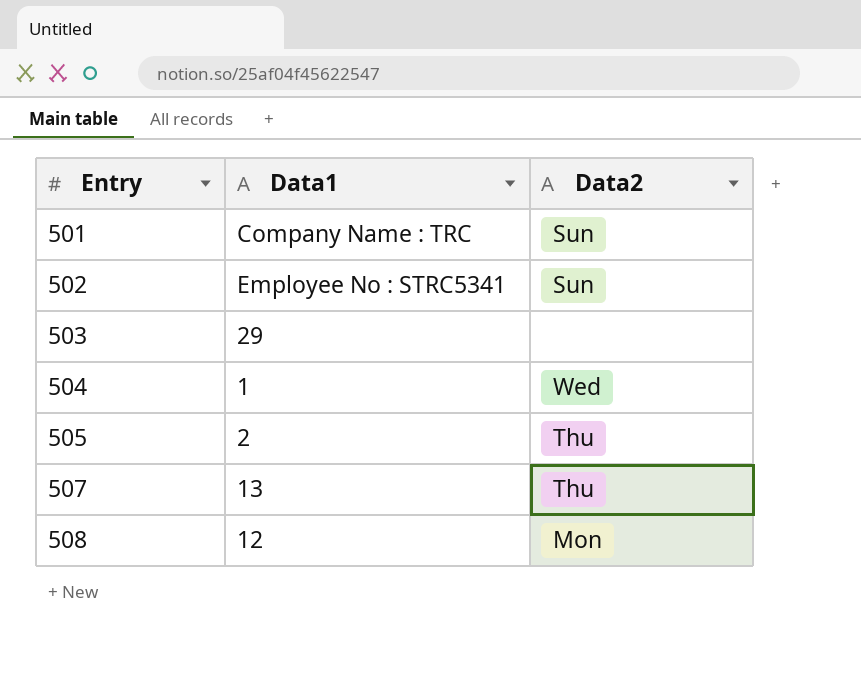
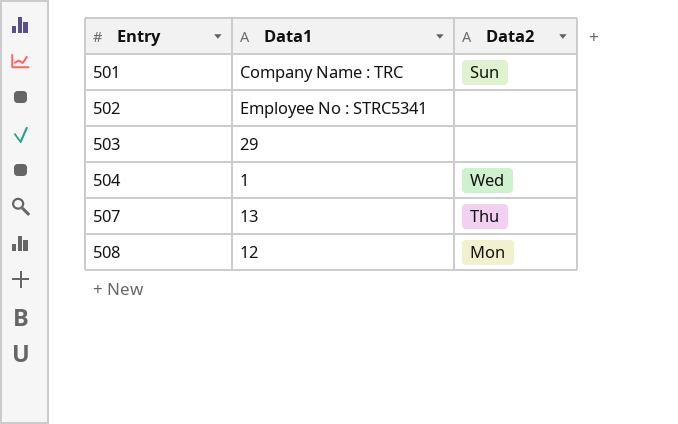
row 505: 2 | Thu -> none
502 | Data2: Sun -> none

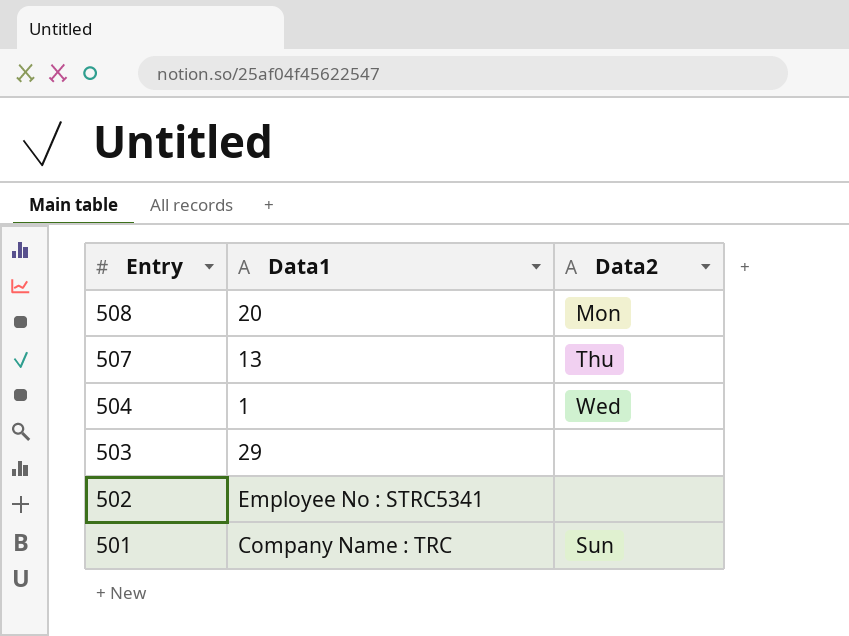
row order: Entry ascending -> Entry descending
508 | Data1: 12 -> 20

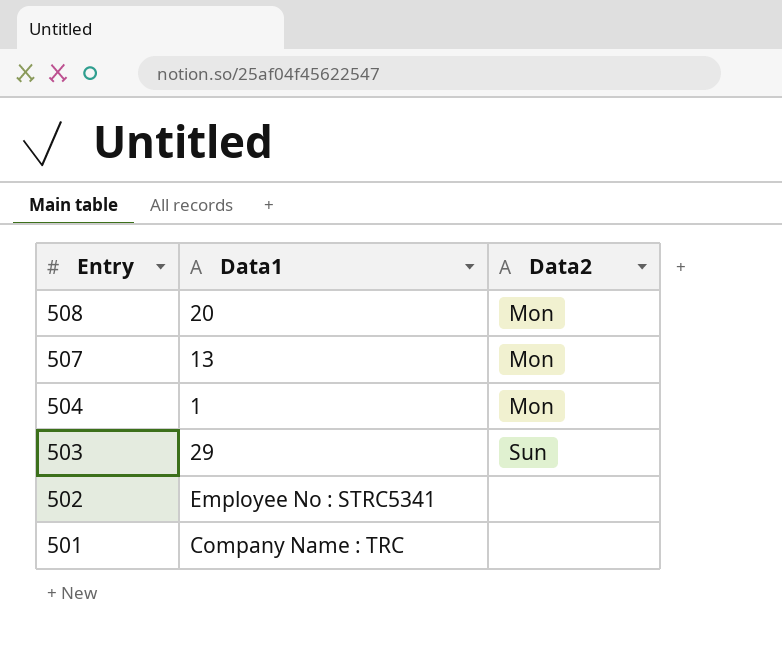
507 | Data2: Thu -> Mon
504 | Data2: Wed -> Mon
503 | Data2: none -> Sun
501 | Data2: Sun -> none

